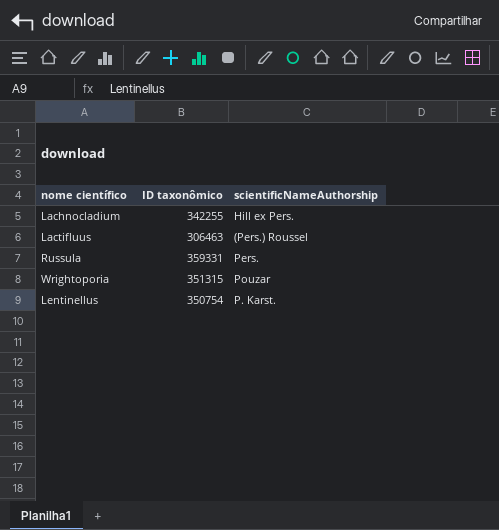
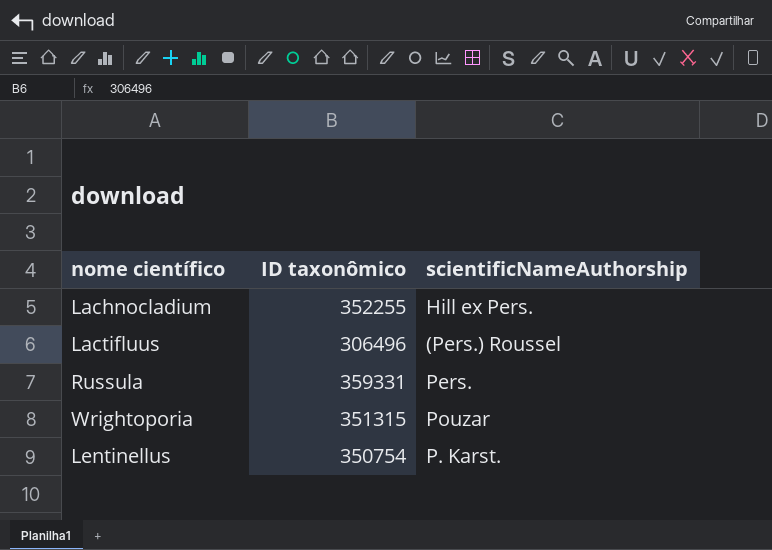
Lachnocladium | ID taxonômico: 342255 -> 352255
Lactifluus | ID taxonômico: 306463 -> 306496

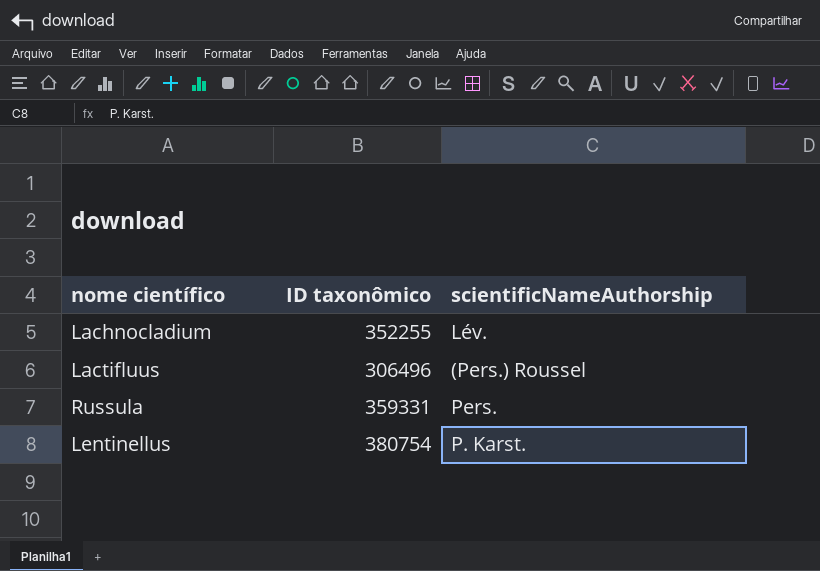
row Wrightoporia: 351315 | Pouzar -> none
Lachnocladium | scientificNameAuthorship: Hill ex Pers. -> Lév.
Lentinellus | ID taxonômico: 350754 -> 380754

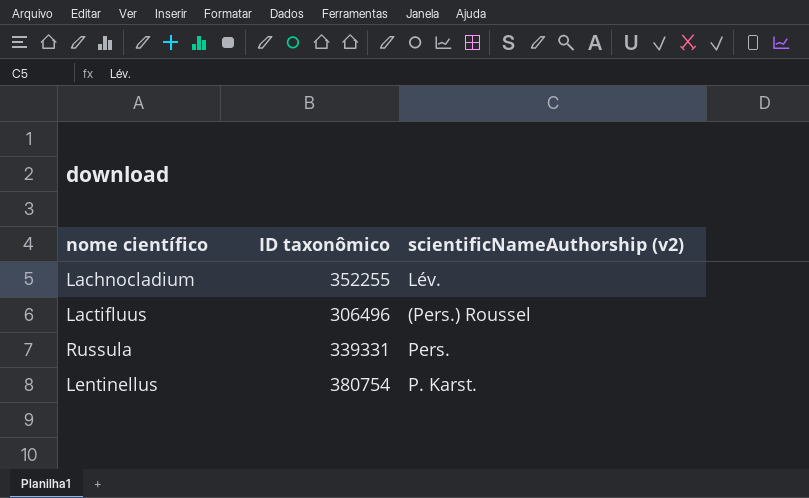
column name: scientificNameAuthorship -> scientificNameAuthorship (v2)
Russula | ID taxonômico: 359331 -> 339331

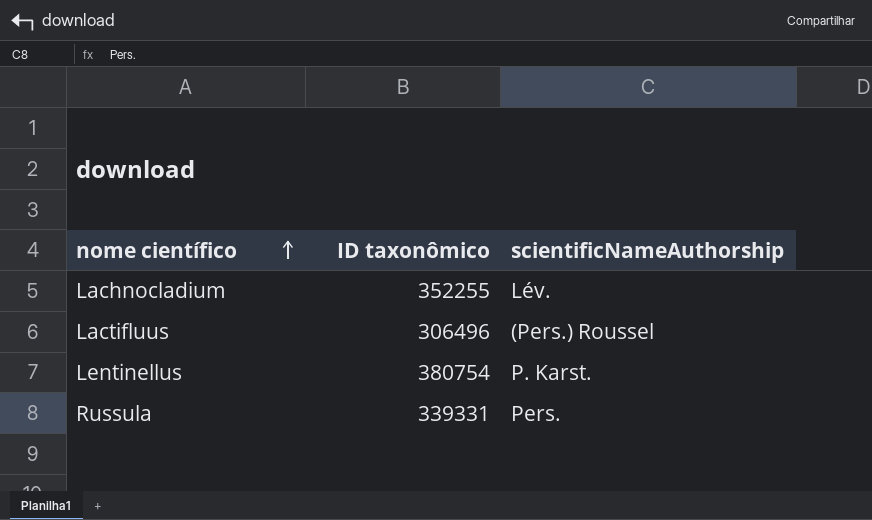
row order: none -> nome científico ascending
column name: scientificNameAuthorship (v2) -> scientificNameAuthorship

